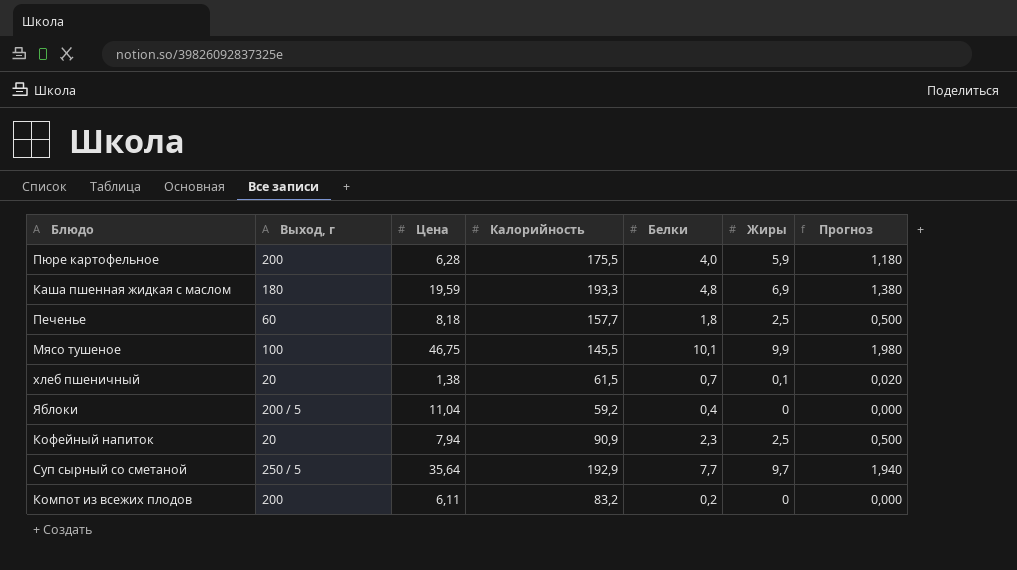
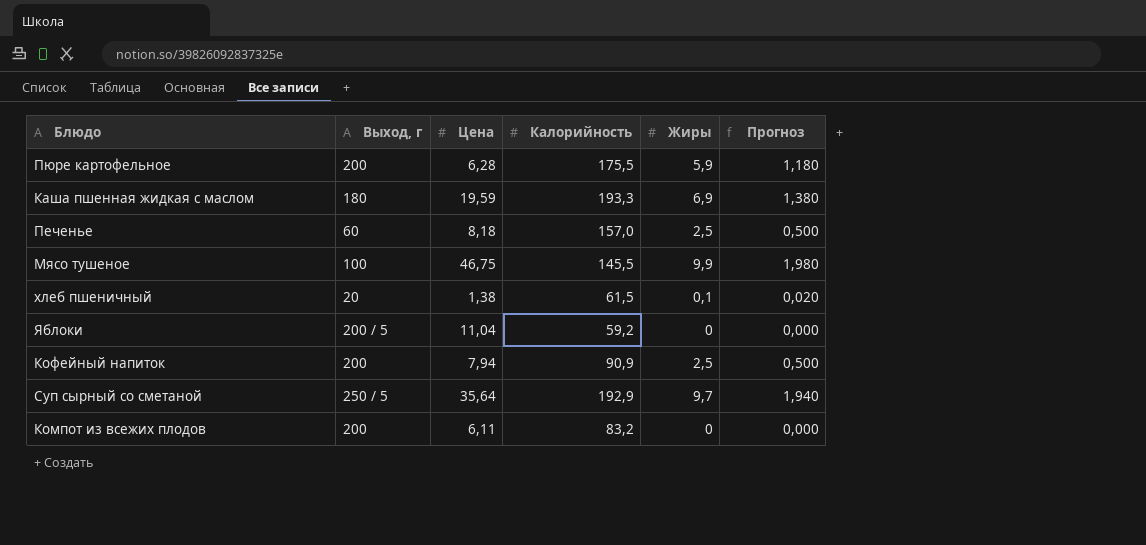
column Белки | position: 5 -> none
Печенье | Калорийность: 157,7 -> 157,0
Кофейный напиток | Выход, г: 20 -> 200

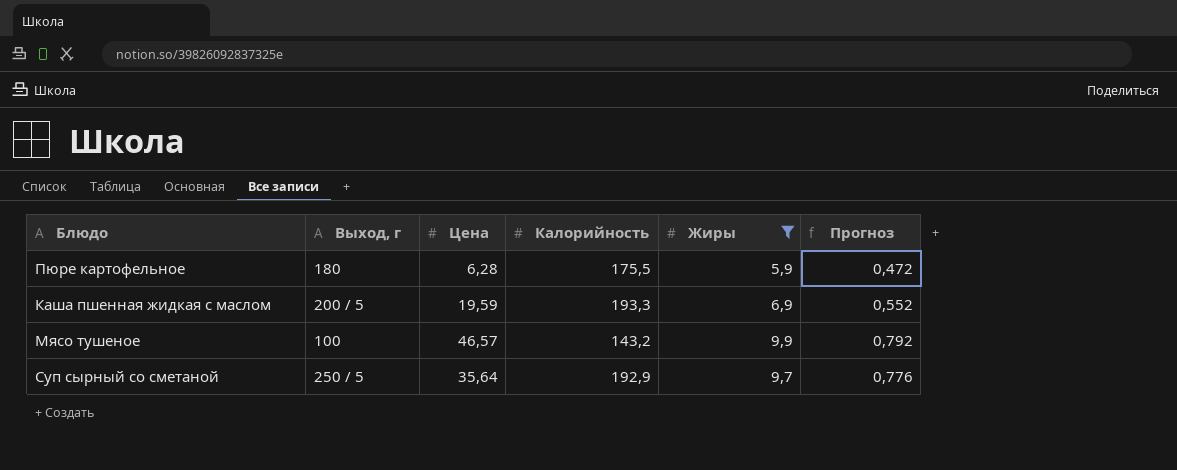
filter: none -> Жиры >= 5,9
column Прогноз | formula: [Жиры] * 0,2 -> [Жиры] * 0,08
Пюре картофельное | Выход, г: 200 -> 180
Каша пшенная жидкая с маслом | Выход, г: 180 -> 200 / 5
Мясо тушеное | Цена: 46,75 -> 46,57
Мясо тушеное | Калорийность: 145,5 -> 143,2

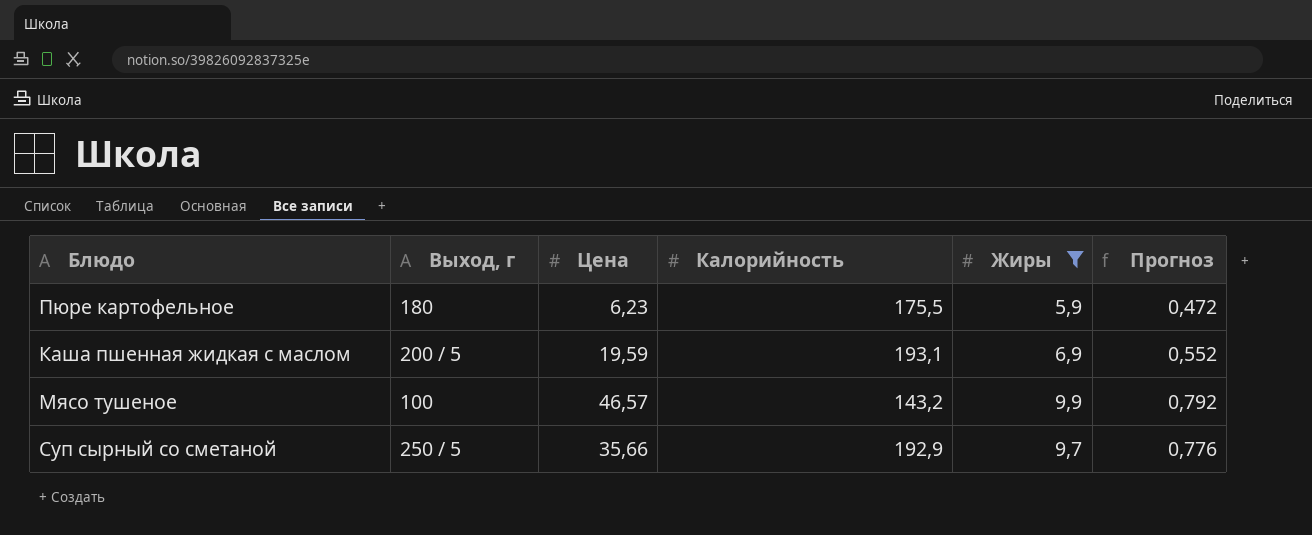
Пюре картофельное | Цена: 6,28 -> 6,23
Каша пшенная жидкая с маслом | Калорийность: 193,3 -> 193,1
Суп сырный со сметаной | Цена: 35,64 -> 35,66

